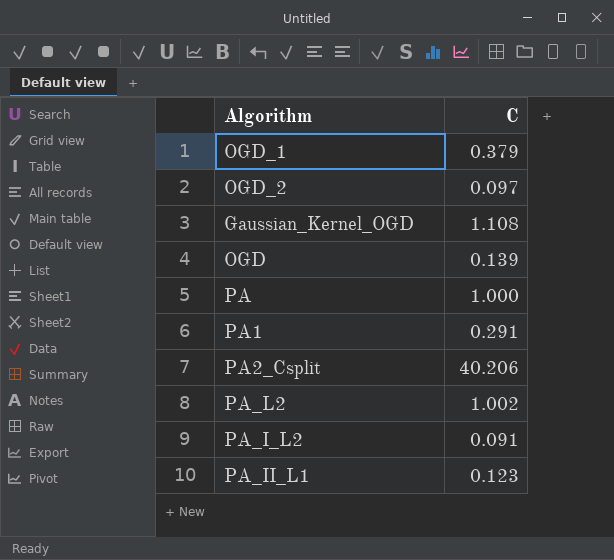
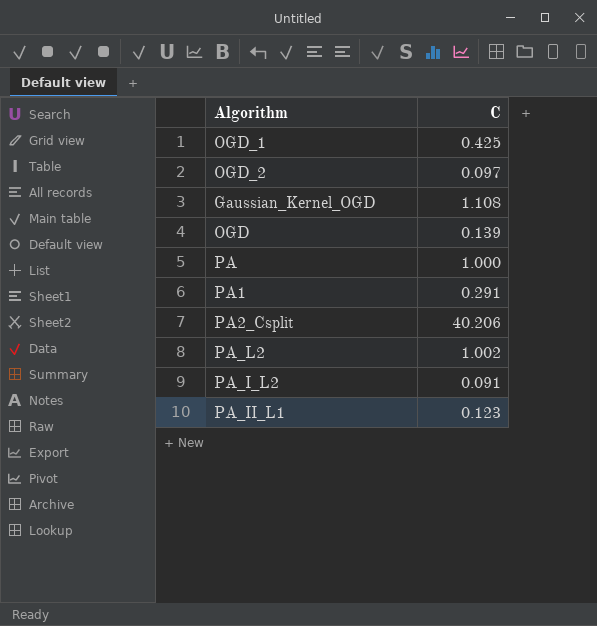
OGD_1 | C: 0.379 -> 0.425

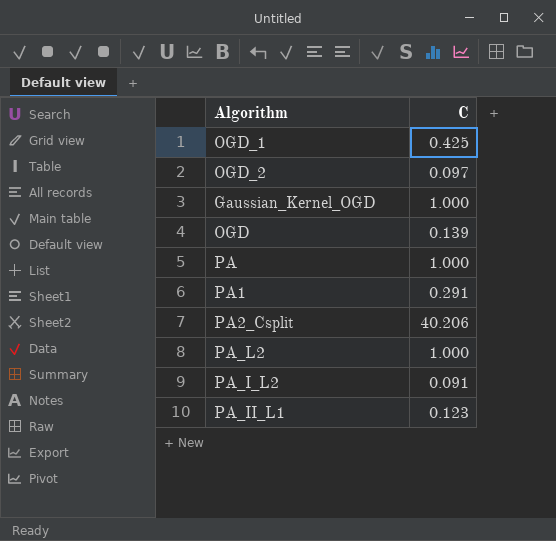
Gaussian_Kernel_OGD | C: 1.108 -> 1.000
PA_L2 | C: 1.002 -> 1.000

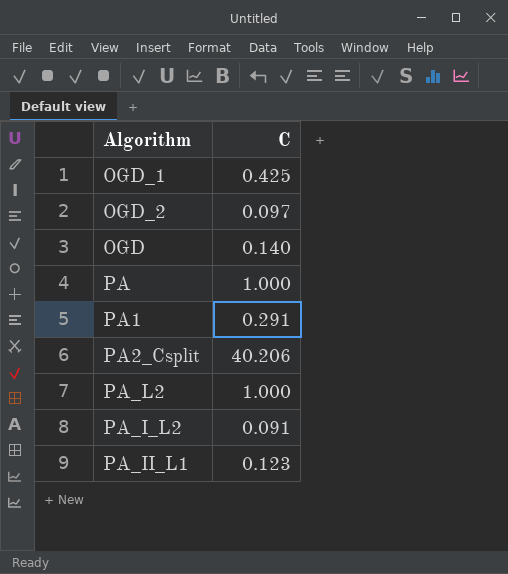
row Gaussian_Kernel_OGD: 1.000 -> none
OGD | C: 0.139 -> 0.140

